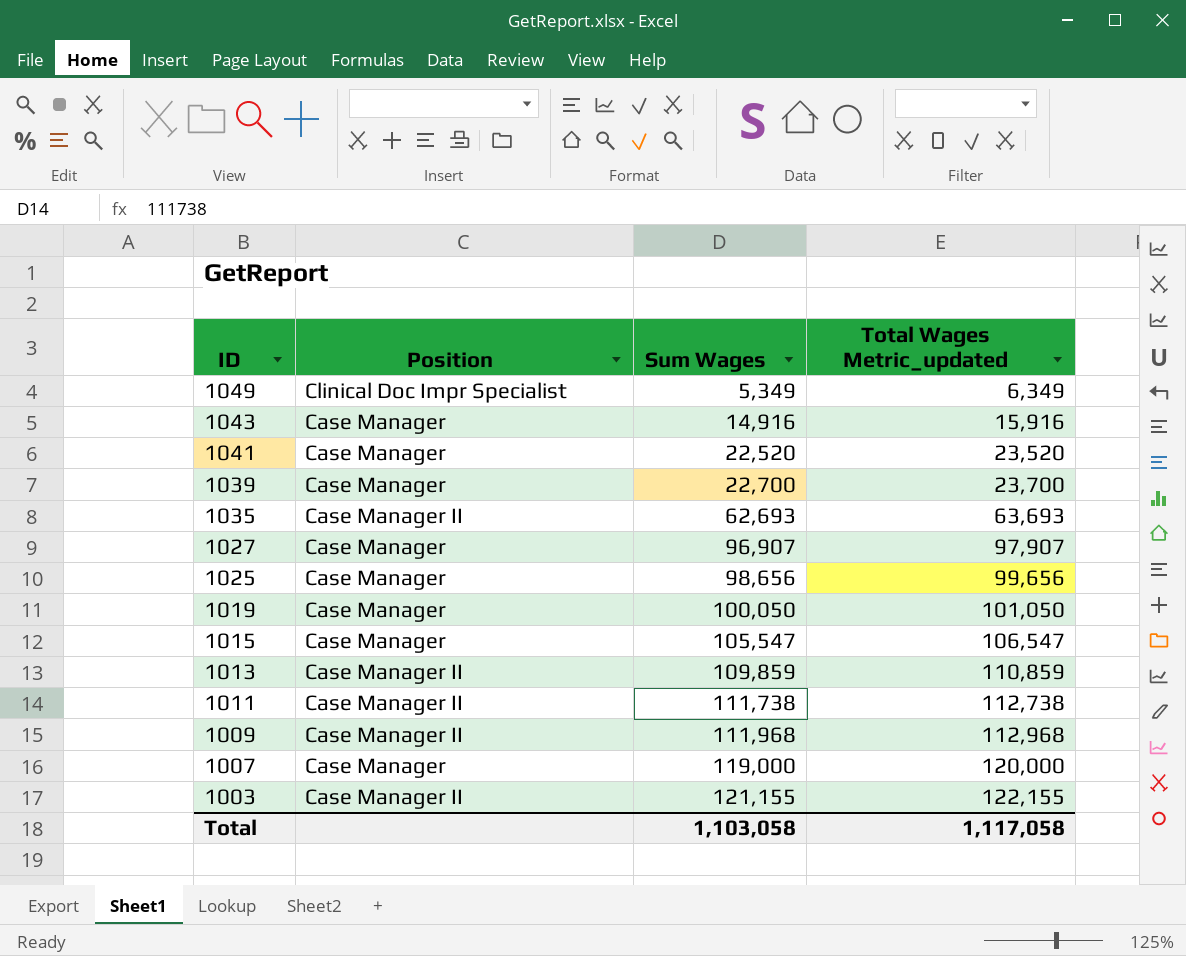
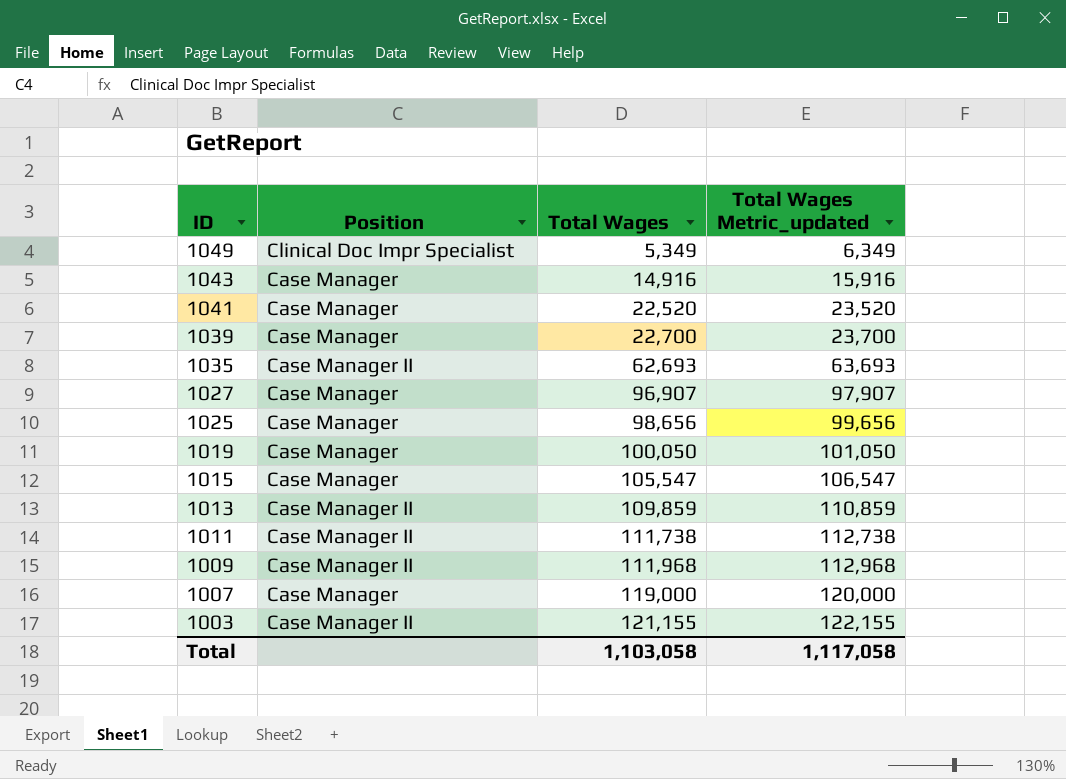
column name: Sum Wages -> Total Wages

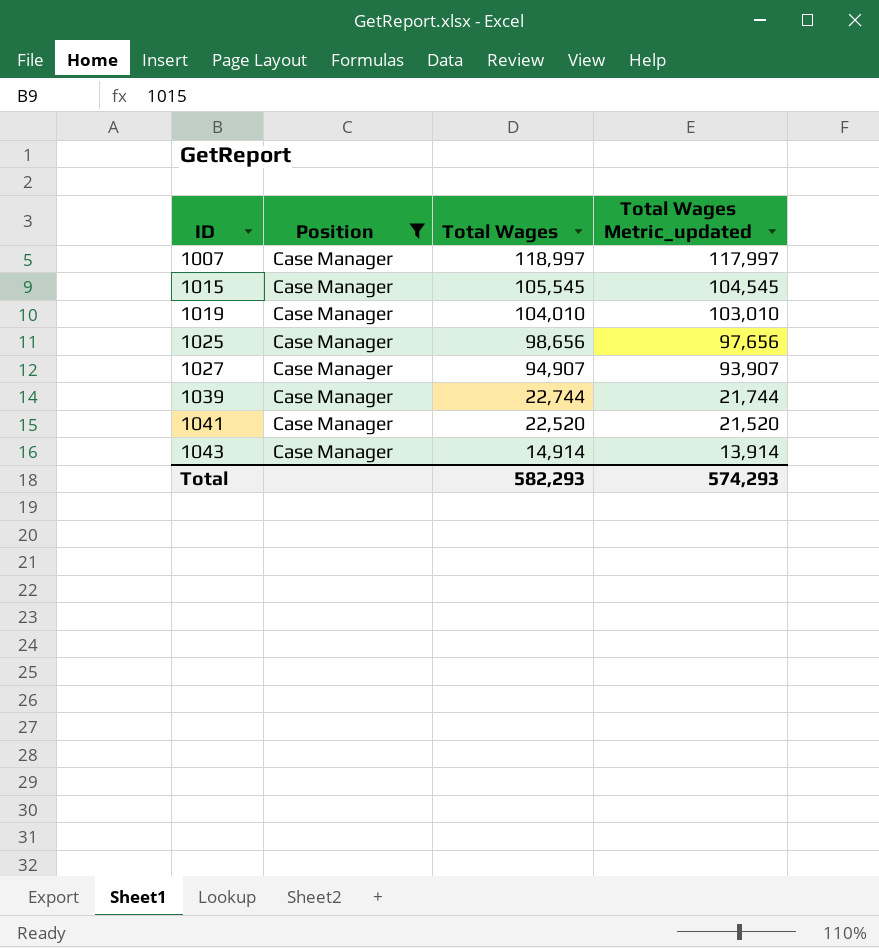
filter: none -> Position = Case Manager
row order: ID descending -> ID ascending
column Total Wages Metric_updated | formula: [Total Wages] + 1000 -> [Total Wages] - 1000
1007 | Total Wages: 119,000 -> 118,997
1015 | Total Wages: 105,547 -> 105,545
1019 | Total Wages: 100,050 -> 104,010
1027 | Total Wages: 96,907 -> 94,907
1039 | Total Wages: 22,700 -> 22,744
1043 | Total Wages: 14,916 -> 14,914
Total | Total Wages: 1,103,058 -> 582,293
Total | Total Wages Metric_updated: 1,117,058 -> 574,293

